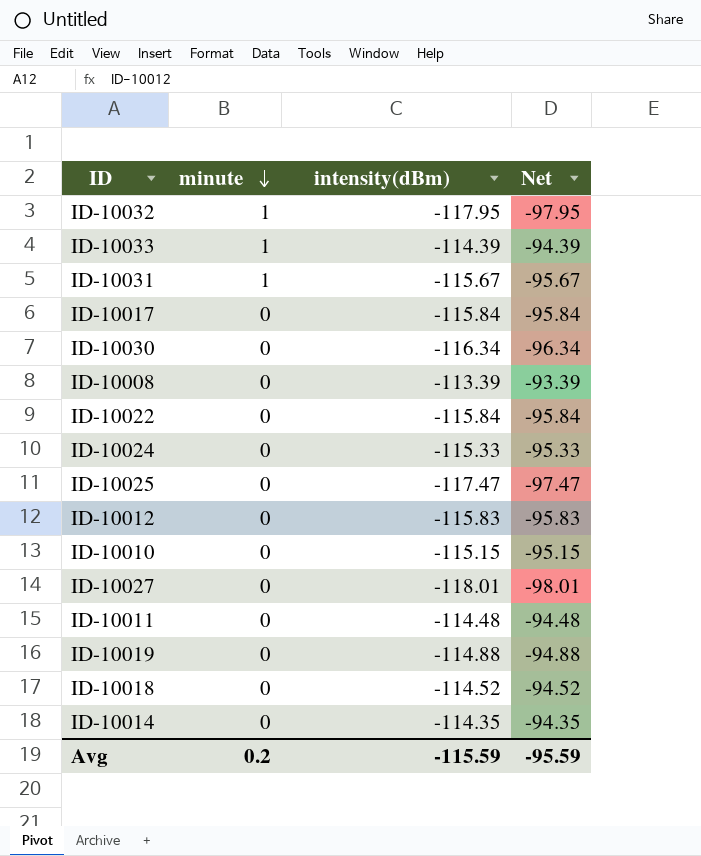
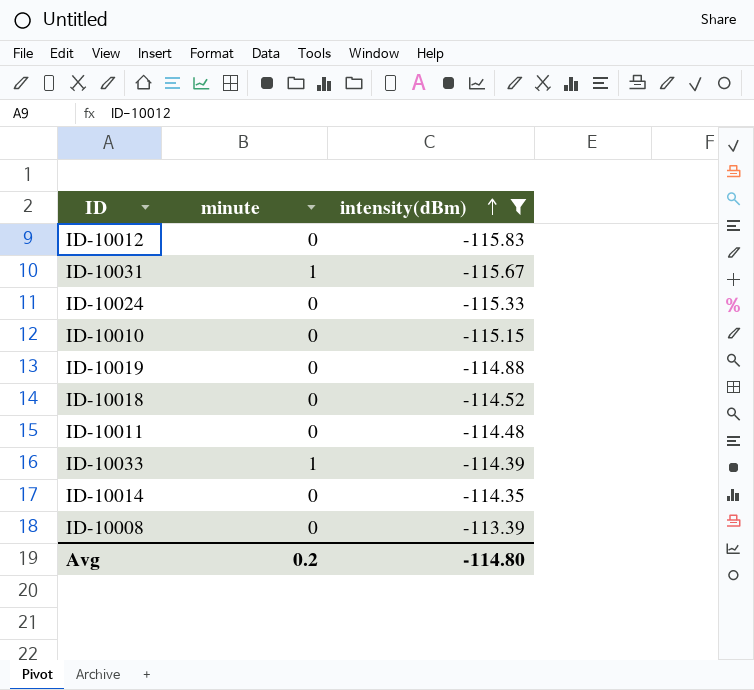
filter: none -> intensity(dBm) >= -115.83
row order: minute descending -> intensity(dBm) ascending
column Net | formula: [intensity(dBm)] + 20 -> none
Avg | intensity(dBm): -115.59 -> -114.80

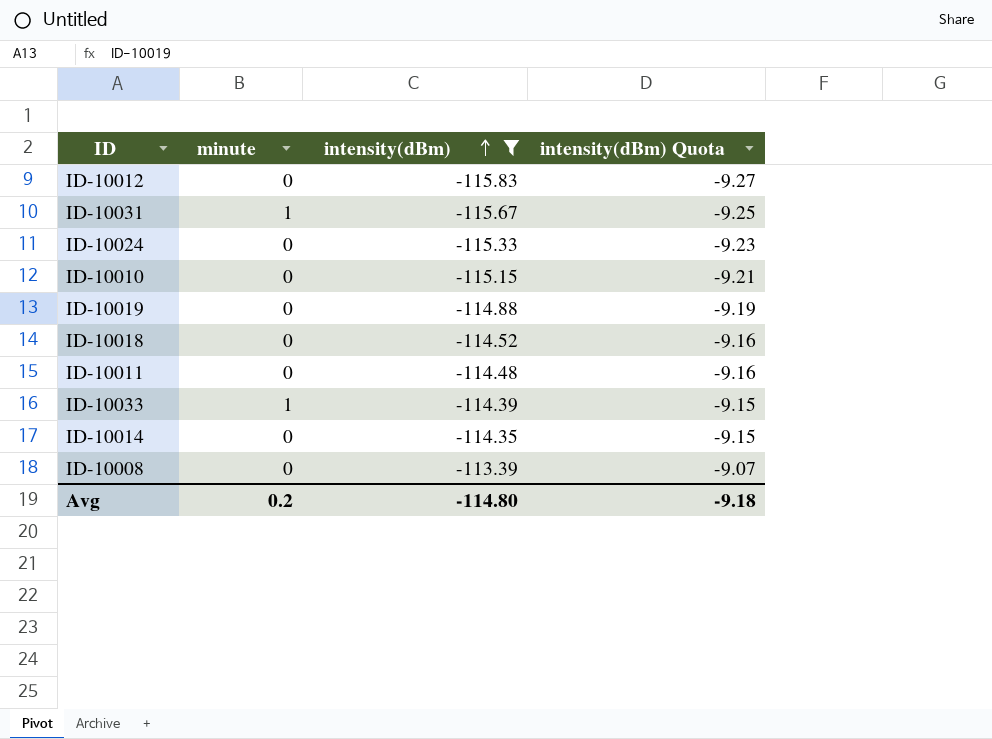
column intensity(dBm) Quota | formula: none -> [intensity(dBm)] * 0.08

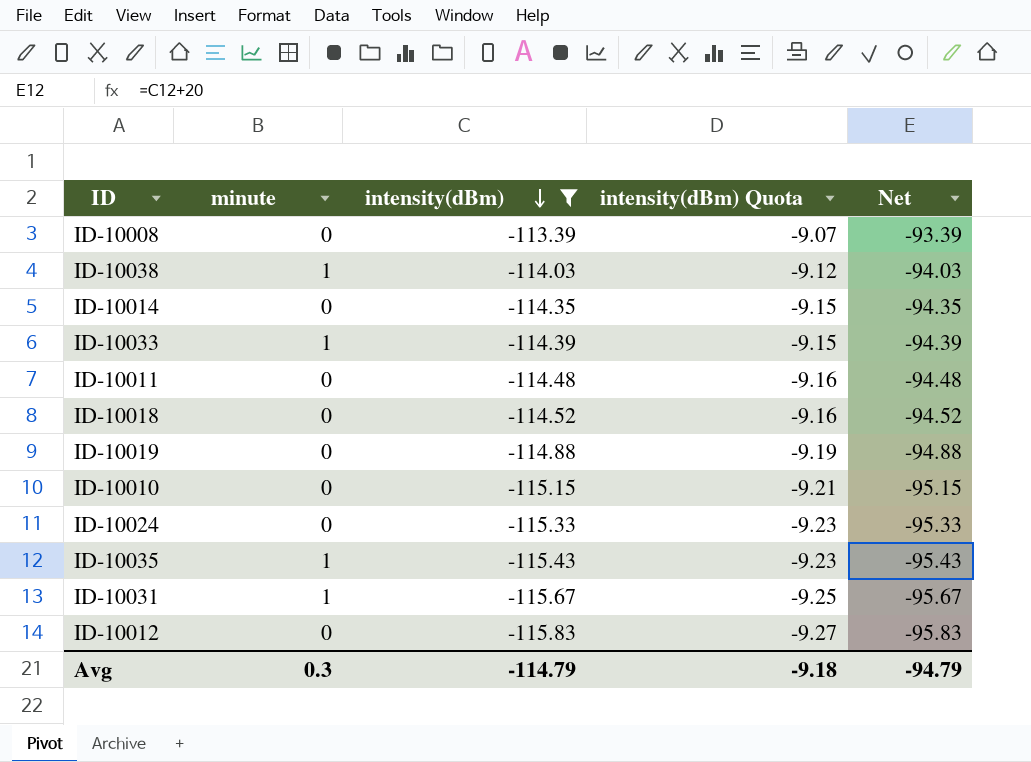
row order: intensity(dBm) ascending -> intensity(dBm) descending
column Net | formula: none -> [intensity(dBm)] + 20
row ID-10038: none -> 1 | -114.03 | -9.12 | -94.03
row ID-10035: none -> 1 | -115.43 | -9.23 | -95.43
Avg | minute: 0.2 -> 0.3
Avg | intensity(dBm): -114.80 -> -114.79

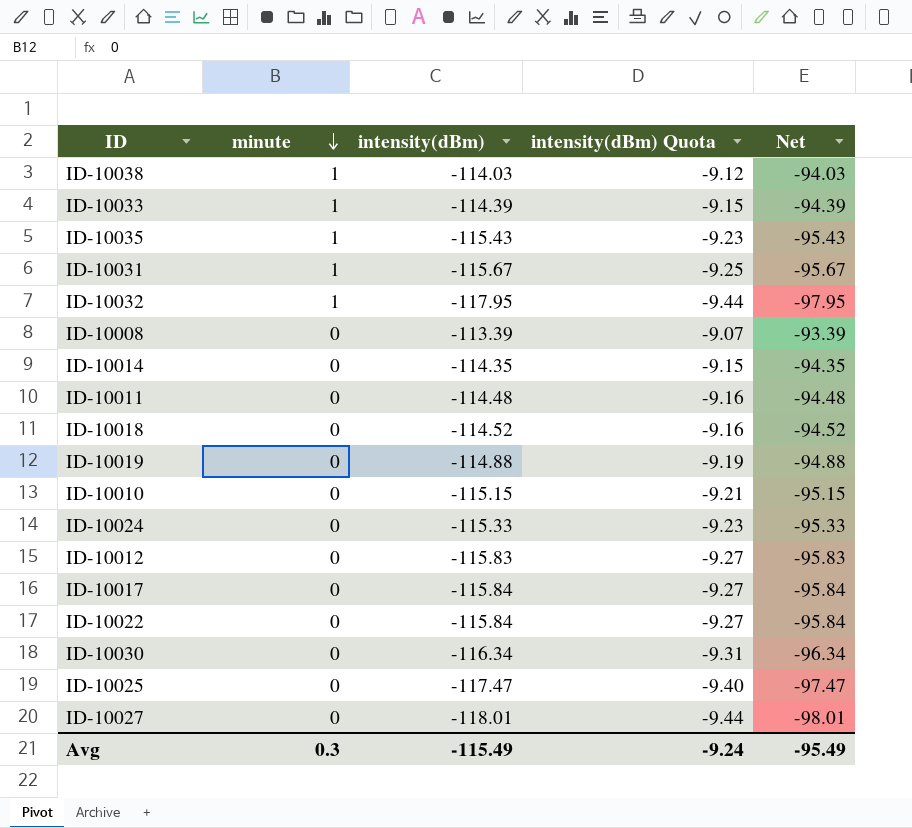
filter: intensity(dBm) >= -115.83 -> none
row order: intensity(dBm) descending -> minute descending
Avg | intensity(dBm): -114.79 -> -115.49
Avg | intensity(dBm) Quota: -9.18 -> -9.24
Avg | Net: -94.79 -> -95.49

